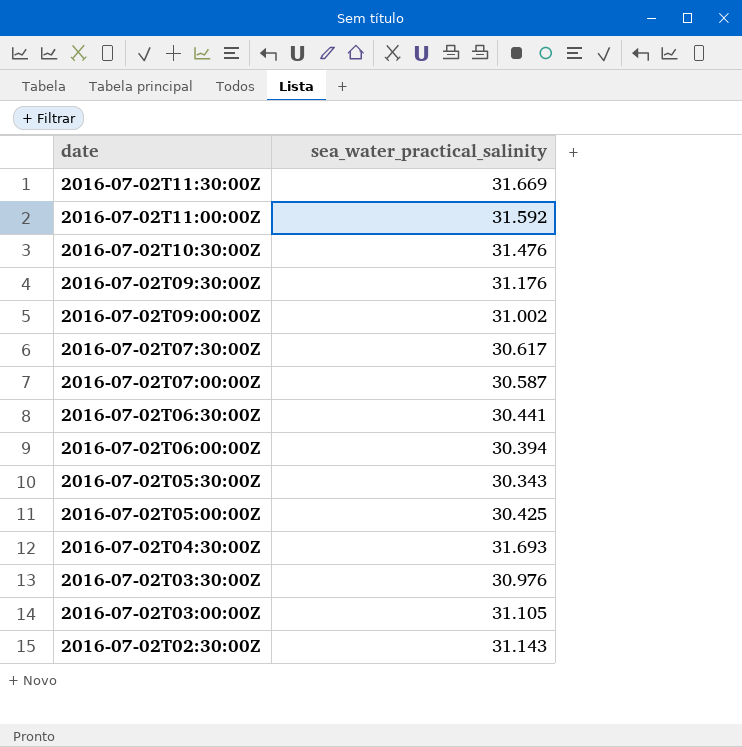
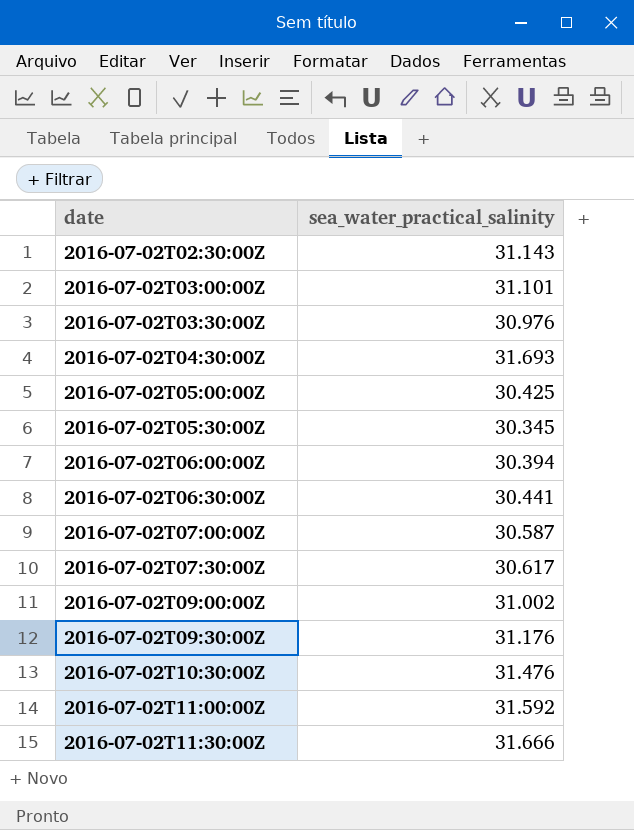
row order: date descending -> date ascending
2016-07-02T03:00:00Z | sea_water_practical_salinity: 31.105 -> 31.101
2016-07-02T05:30:00Z | sea_water_practical_salinity: 30.343 -> 30.345
2016-07-02T11:30:00Z | sea_water_practical_salinity: 31.669 -> 31.666

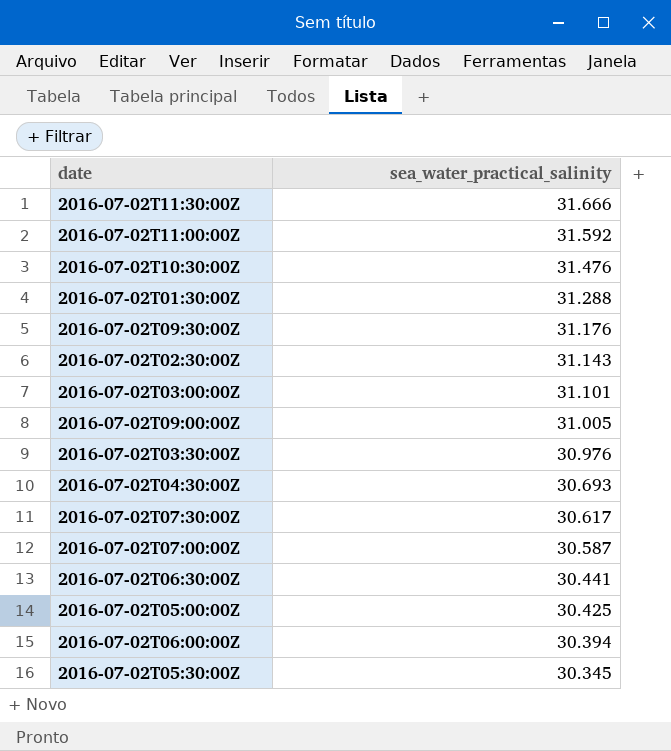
row order: date ascending -> sea_water_practical_salinity descending
row 2016-07-02T01:30:00Z: none -> 31.288
2016-07-02T09:00:00Z | sea_water_practical_salinity: 31.002 -> 31.005
2016-07-02T04:30:00Z | sea_water_practical_salinity: 31.693 -> 30.693

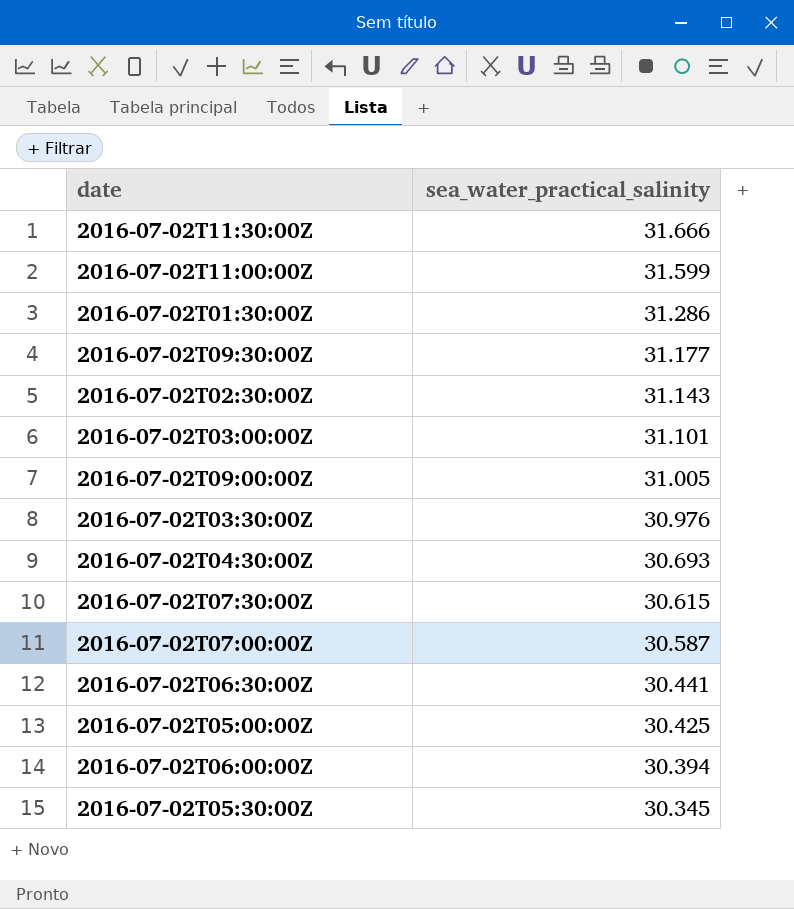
row 2016-07-02T10:30:00Z: 31.476 -> none
2016-07-02T11:00:00Z | sea_water_practical_salinity: 31.592 -> 31.599
2016-07-02T01:30:00Z | sea_water_practical_salinity: 31.288 -> 31.286
2016-07-02T09:30:00Z | sea_water_practical_salinity: 31.176 -> 31.177
2016-07-02T07:30:00Z | sea_water_practical_salinity: 30.617 -> 30.615

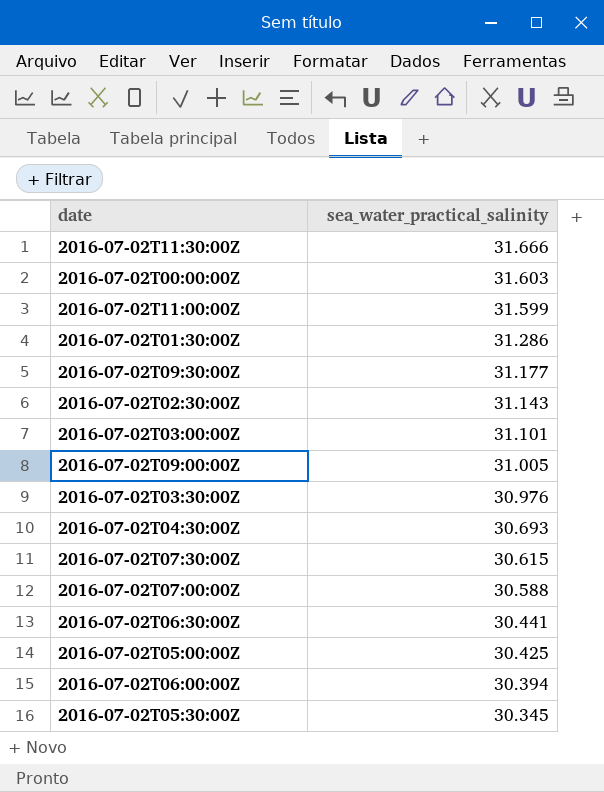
row 2016-07-02T00:00:00Z: none -> 31.603
2016-07-02T07:00:00Z | sea_water_practical_salinity: 30.587 -> 30.588

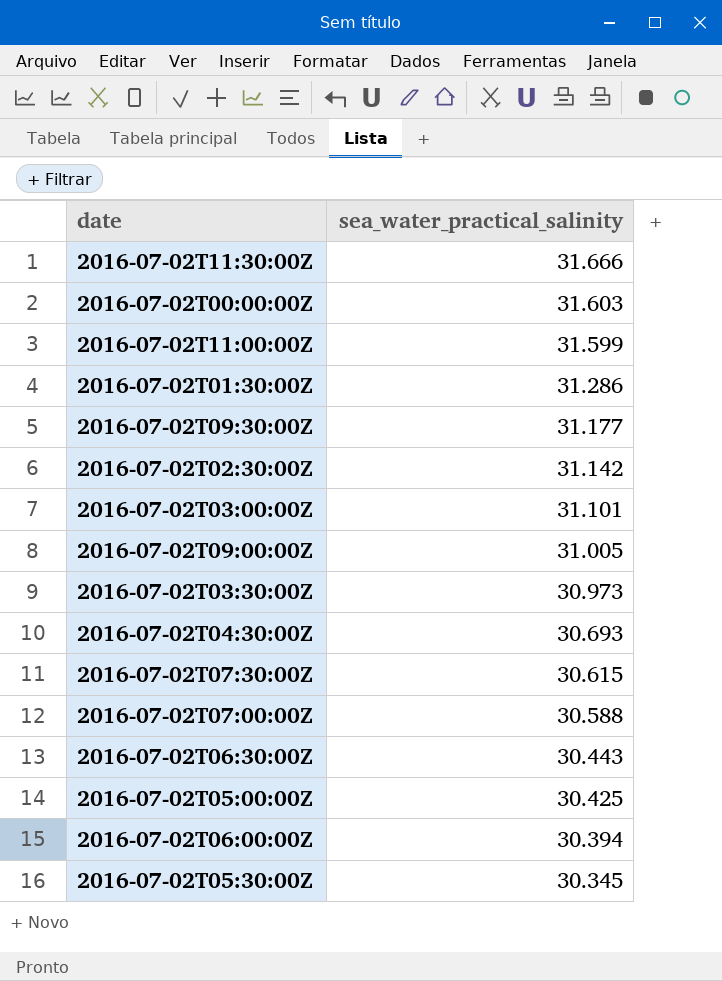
2016-07-02T02:30:00Z | sea_water_practical_salinity: 31.143 -> 31.142
2016-07-02T03:30:00Z | sea_water_practical_salinity: 30.976 -> 30.973
2016-07-02T06:30:00Z | sea_water_practical_salinity: 30.441 -> 30.443

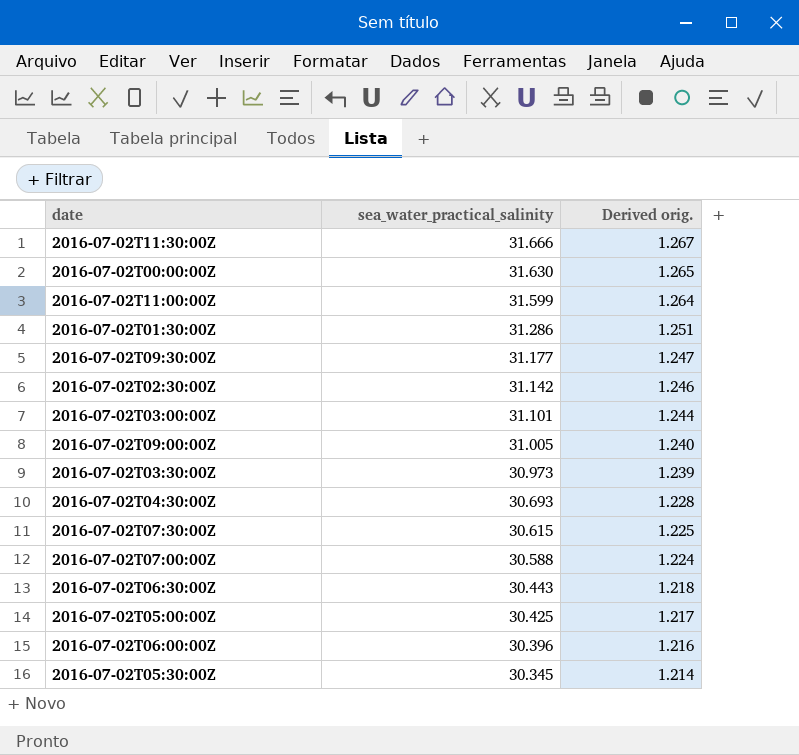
column Derived orig. | formula: none -> [sea_water_practical_salinity] * 0.04
2016-07-02T00:00:00Z | sea_water_practical_salinity: 31.603 -> 31.630
2016-07-02T06:00:00Z | sea_water_practical_salinity: 30.394 -> 30.396

